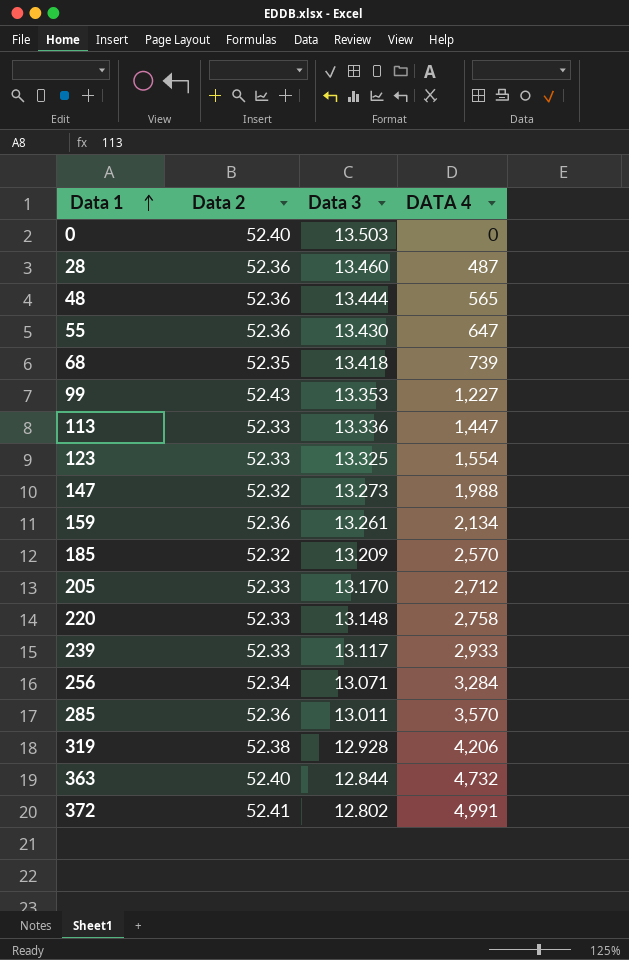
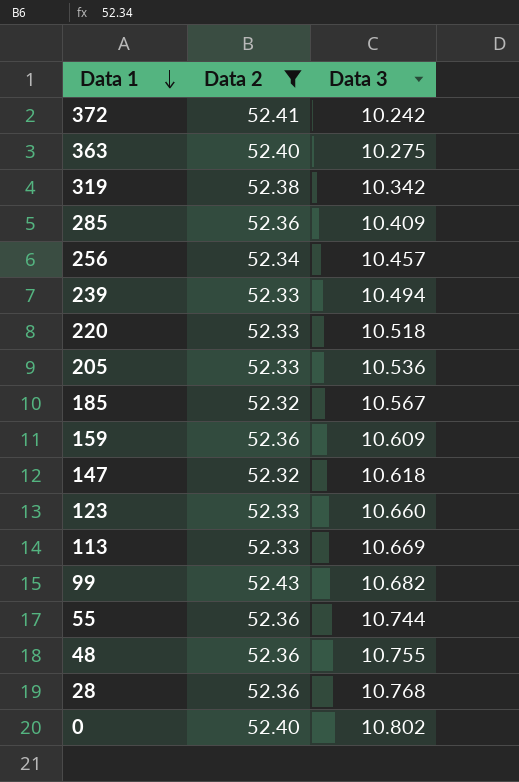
filter: none -> Data 2 != 52.35
row order: Data 1 ascending -> Data 1 descending
column DATA 4 | position: 4 -> none
372 | Data 3: 12.802 -> 10.242
363 | Data 3: 12.844 -> 10.275
319 | Data 3: 12.928 -> 10.342
285 | Data 3: 13.011 -> 10.409
256 | Data 3: 13.071 -> 10.457
239 | Data 3: 13.117 -> 10.494
220 | Data 3: 13.148 -> 10.518
205 | Data 3: 13.170 -> 10.536
185 | Data 3: 13.209 -> 10.567
159 | Data 3: 13.261 -> 10.609
147 | Data 3: 13.273 -> 10.618
123 | Data 3: 13.325 -> 10.660
113 | Data 3: 13.336 -> 10.669
99 | Data 3: 13.353 -> 10.682
55 | Data 3: 13.430 -> 10.744
48 | Data 3: 13.444 -> 10.755
28 | Data 3: 13.460 -> 10.768
0 | Data 3: 13.503 -> 10.802

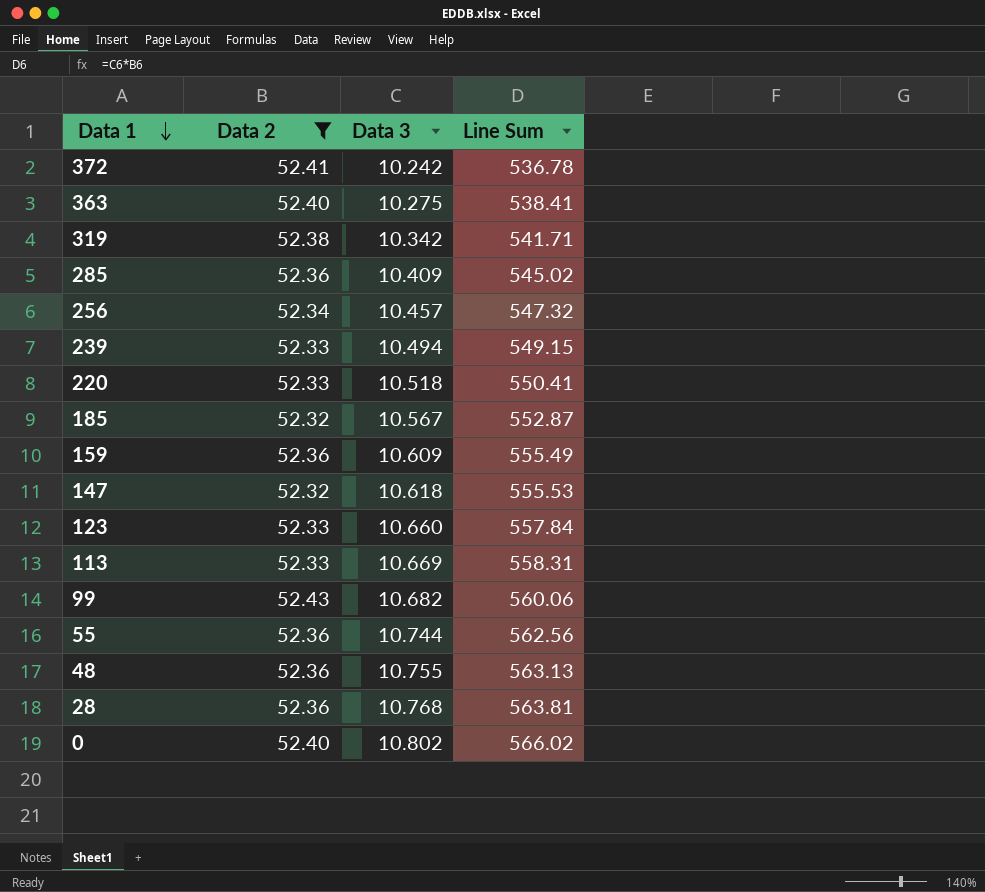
column Line Sum | formula: none -> [Data 2] * [Data 3]
row 205: 52.33 | 10.536 -> none

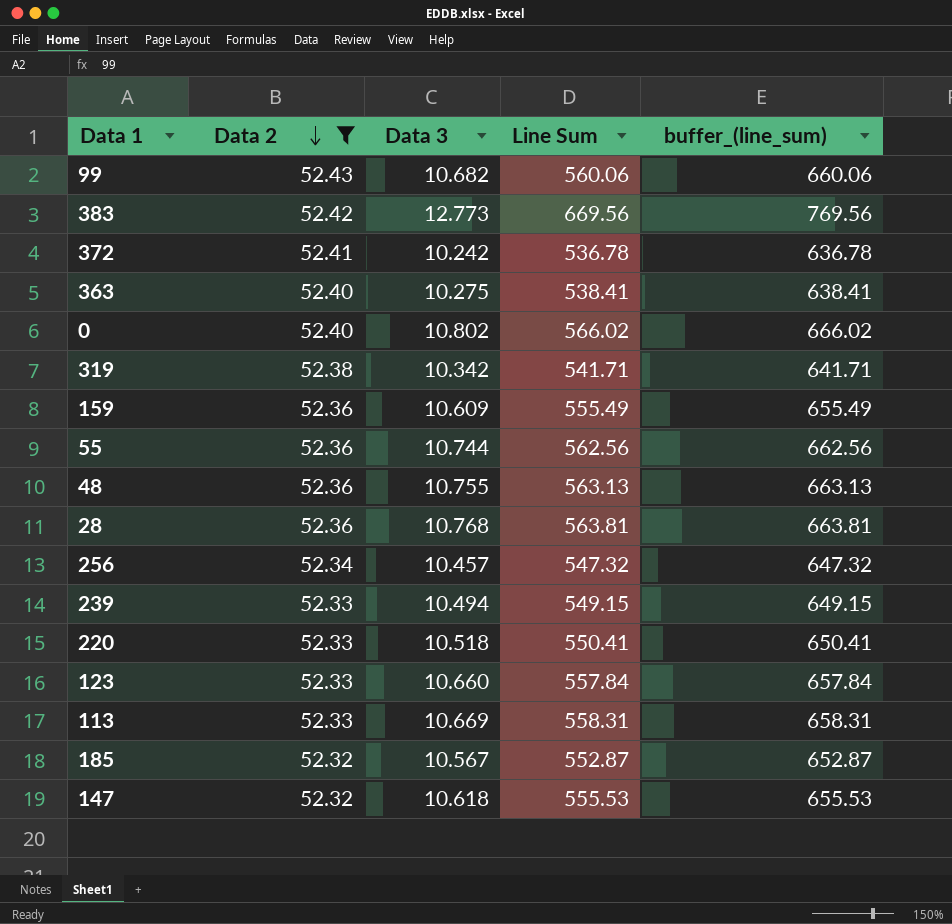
row order: Data 1 descending -> Data 2 descending
column buffer_(line_sum) | formula: none -> [Line Sum] + 100
row 285: 52.36 | 10.409 | 545.02 -> none
row 383: none -> 52.42 | 12.773 | 669.56 | 769.56

